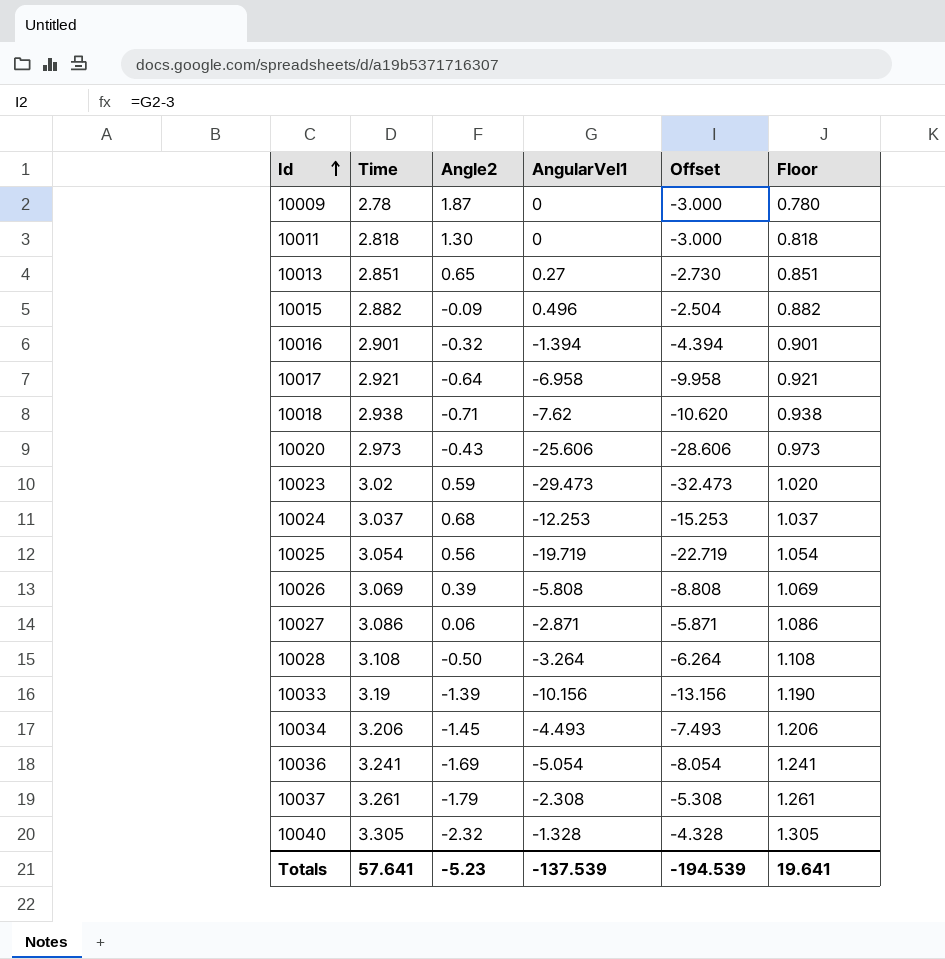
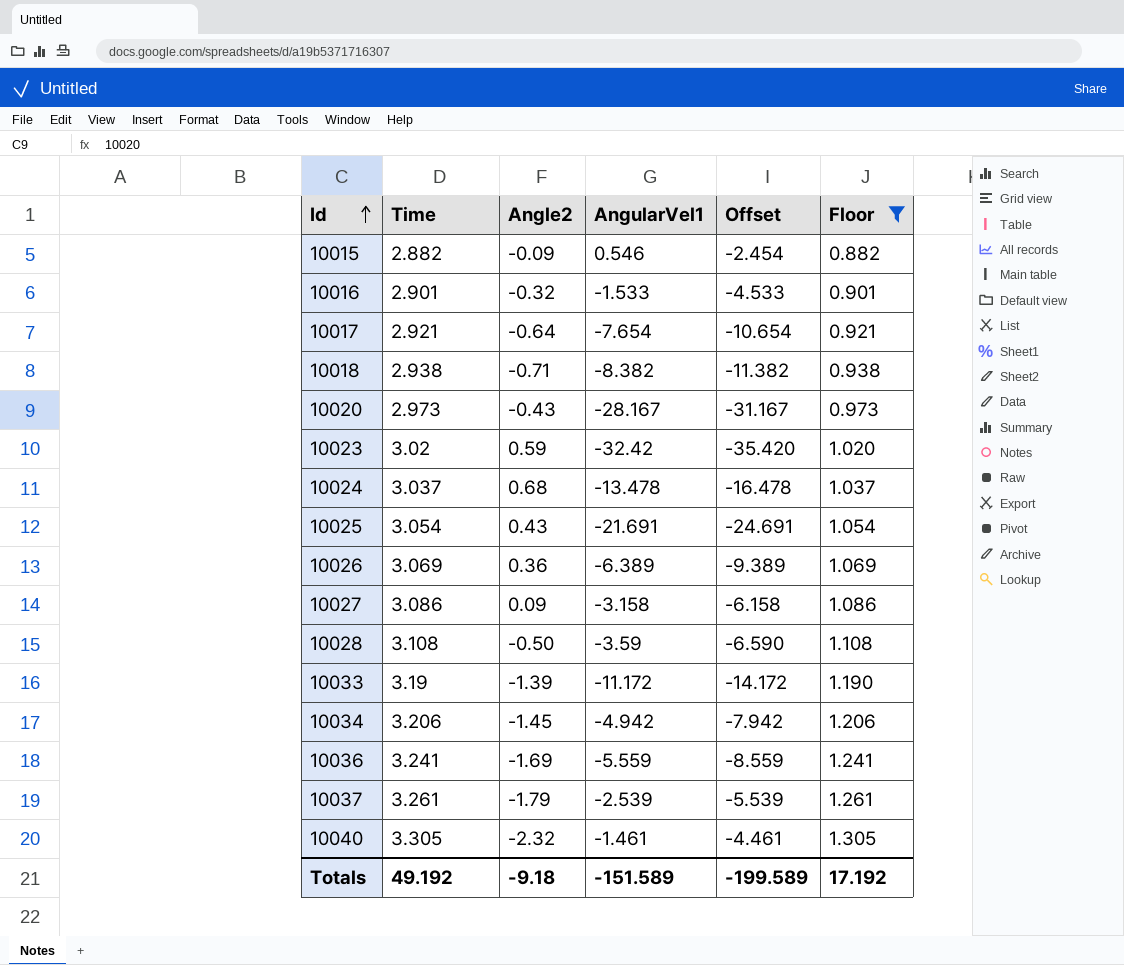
filter: none -> Floor >= 0.882
10015 | AngularVel1: 0.496 -> 0.546
10015 | Offset: -2.504 -> -2.454
10016 | AngularVel1: -1.394 -> -1.533
10016 | Offset: -4.394 -> -4.533
10017 | AngularVel1: -6.958 -> -7.654
10017 | Offset: -9.958 -> -10.654
10018 | AngularVel1: -7.62 -> -8.382
10018 | Offset: -10.620 -> -11.382
10020 | AngularVel1: -25.606 -> -28.167
10020 | Offset: -28.606 -> -31.167
10023 | AngularVel1: -29.473 -> -32.42
10023 | Offset: -32.473 -> -35.420
10024 | AngularVel1: -12.253 -> -13.478
10024 | Offset: -15.253 -> -16.478
10025 | Angle2: 0.56 -> 0.43
10025 | AngularVel1: -19.719 -> -21.691
10025 | Offset: -22.719 -> -24.691
10026 | Angle2: 0.39 -> 0.36
10026 | AngularVel1: -5.808 -> -6.389
10026 | Offset: -8.808 -> -9.389
10027 | Angle2: 0.06 -> 0.09
10027 | AngularVel1: -2.871 -> -3.158
10027 | Offset: -5.871 -> -6.158
10028 | AngularVel1: -3.264 -> -3.59
10028 | Offset: -6.264 -> -6.590
10033 | AngularVel1: -10.156 -> -11.172
10033 | Offset: -13.156 -> -14.172
10034 | AngularVel1: -4.493 -> -4.942
10034 | Offset: -7.493 -> -7.942
10036 | AngularVel1: -5.054 -> -5.559
10036 | Offset: -8.054 -> -8.559
10037 | AngularVel1: -2.308 -> -2.539
10037 | Offset: -5.308 -> -5.539
10040 | AngularVel1: -1.328 -> -1.461
10040 | Offset: -4.328 -> -4.461
Totals | Time: 57.641 -> 49.192
Totals | Angle2: -5.23 -> -9.18
Totals | AngularVel1: -137.539 -> -151.589
Totals | Offset: -194.539 -> -199.589
Totals | Floor: 19.641 -> 17.192

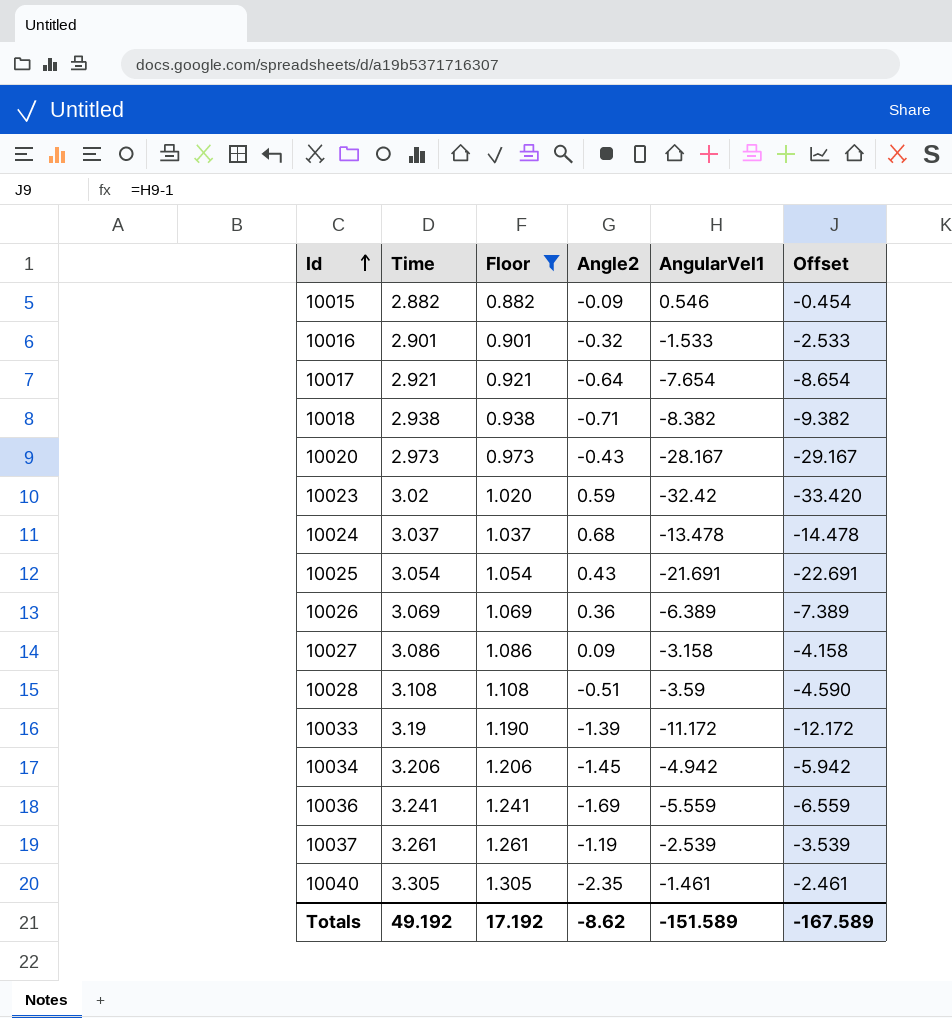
column Floor | position: 6 -> 3
column Offset | formula: [AngularVel1] - 3 -> [AngularVel1] - 1
10028 | Angle2: -0.50 -> -0.51
10037 | Angle2: -1.79 -> -1.19
10040 | Angle2: -2.32 -> -2.35
Totals | Angle2: -9.18 -> -8.62
Totals | Offset: -199.589 -> -167.589

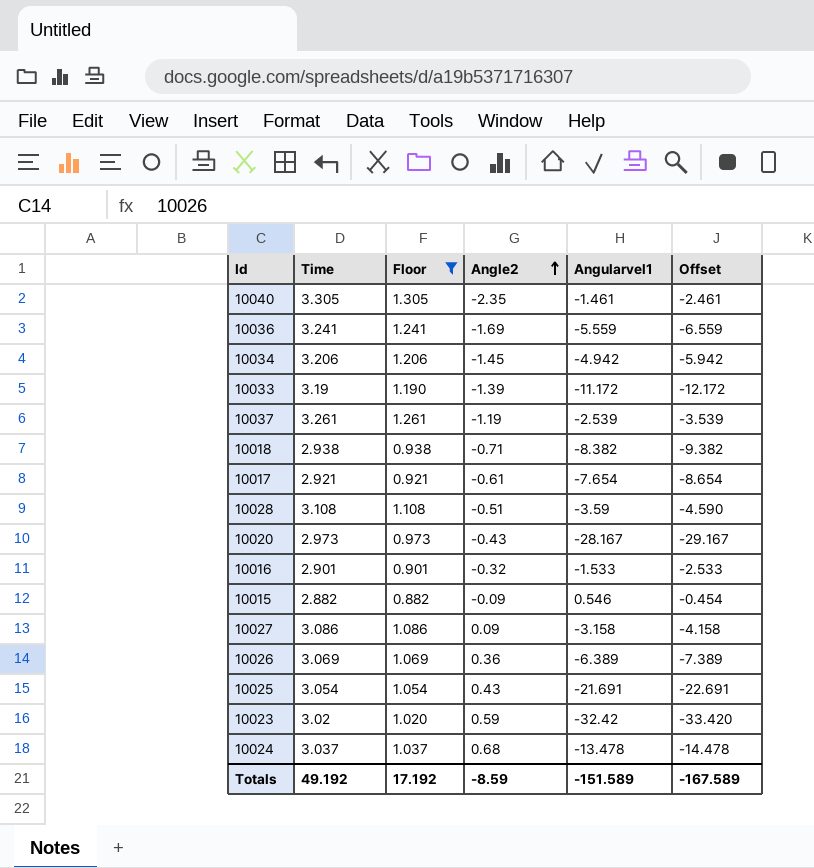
row order: Id ascending -> Angle2 ascending
column name: AngularVel1 -> Angularvel1
10017 | Angle2: -0.64 -> -0.61
Totals | Angle2: -8.62 -> -8.59

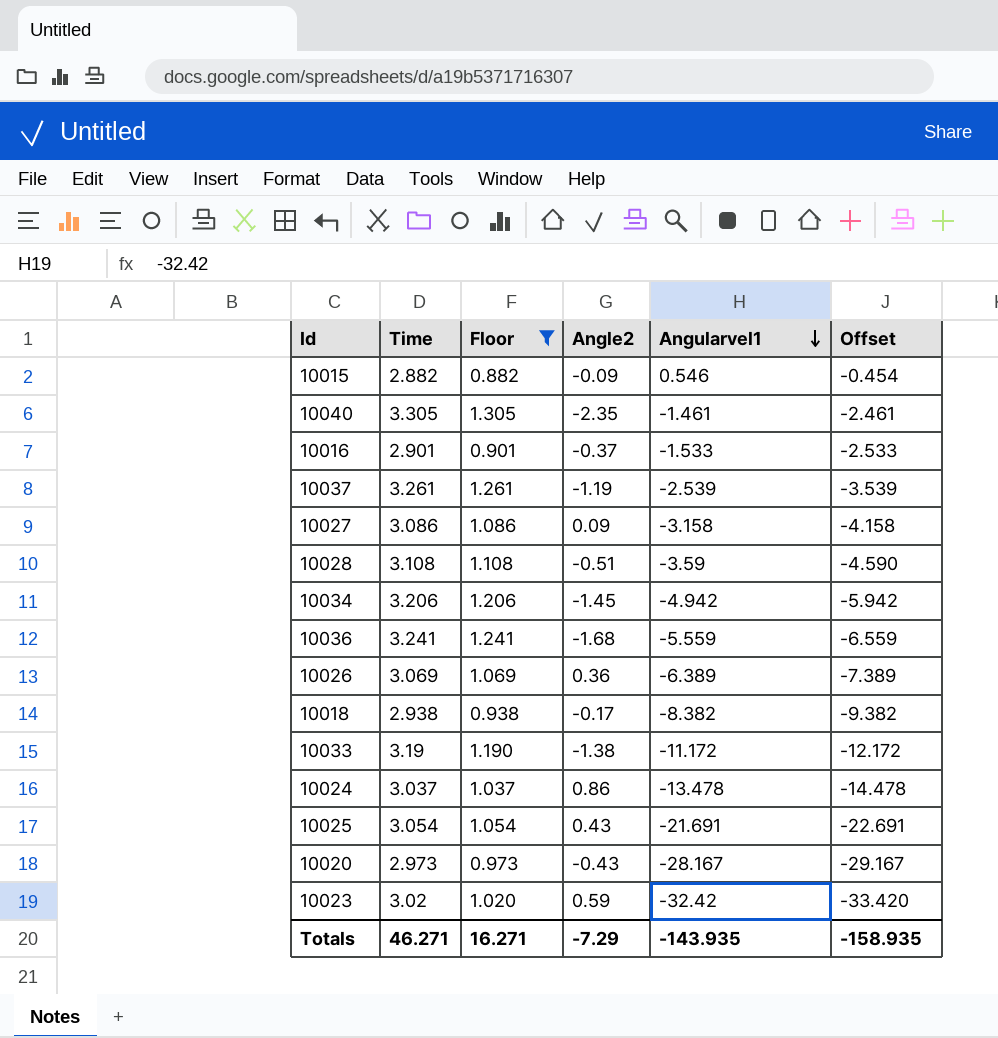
row order: Angle2 ascending -> Angularvel1 descending
row 10017: 2.921 | 0.921 | -0.61 | -7.654 | -8.654 -> none
10016 | Angle2: -0.32 -> -0.37
10036 | Angle2: -1.69 -> -1.68
10018 | Angle2: -0.71 -> -0.17
10033 | Angle2: -1.39 -> -1.38
10024 | Angle2: 0.68 -> 0.86
Totals | Time: 49.192 -> 46.271
Totals | Floor: 17.192 -> 16.271
Totals | Angle2: -8.59 -> -7.29
Totals | Angularvel1: -151.589 -> -143.935
Totals | Offset: -167.589 -> -158.935

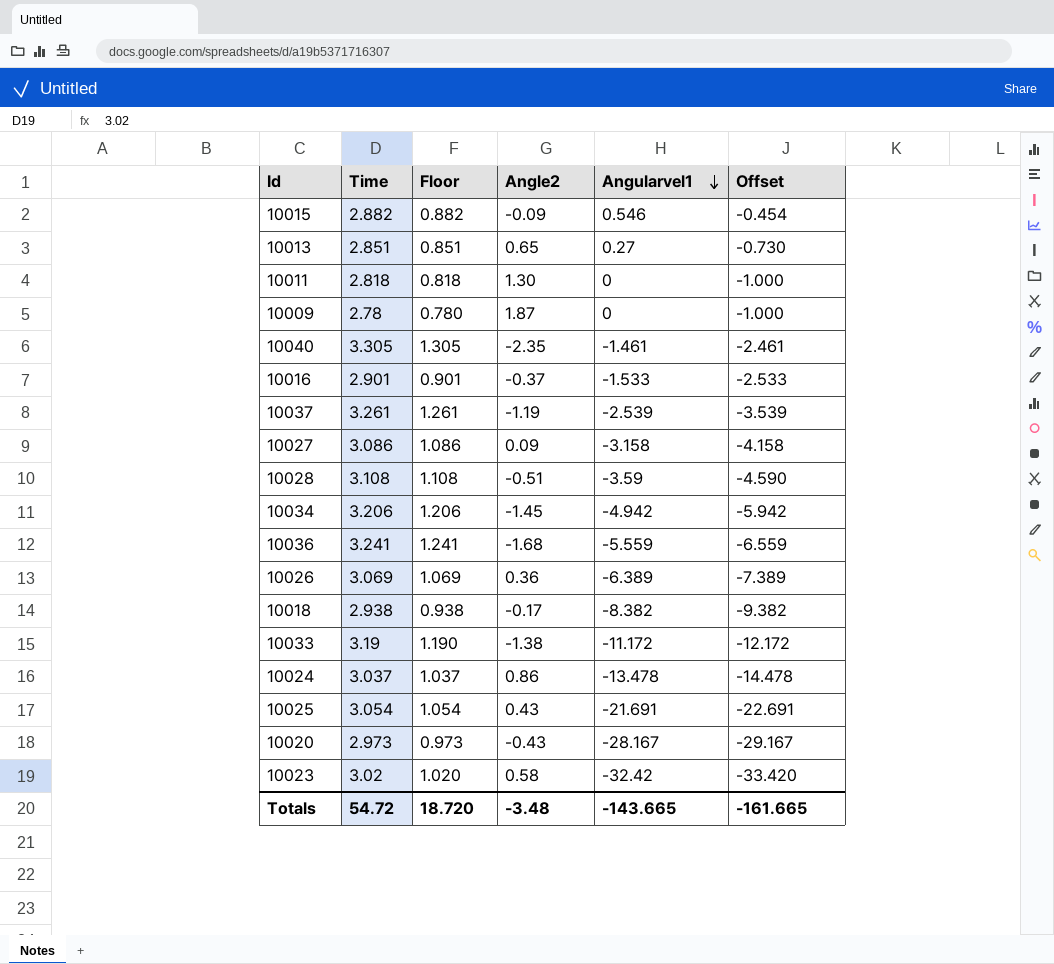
filter: Floor >= 0.882 -> none
10023 | Angle2: 0.59 -> 0.58
Totals | Time: 46.271 -> 54.72
Totals | Floor: 16.271 -> 18.720
Totals | Angle2: -7.29 -> -3.48
Totals | Angularvel1: -143.935 -> -143.665
Totals | Offset: -158.935 -> -161.665

